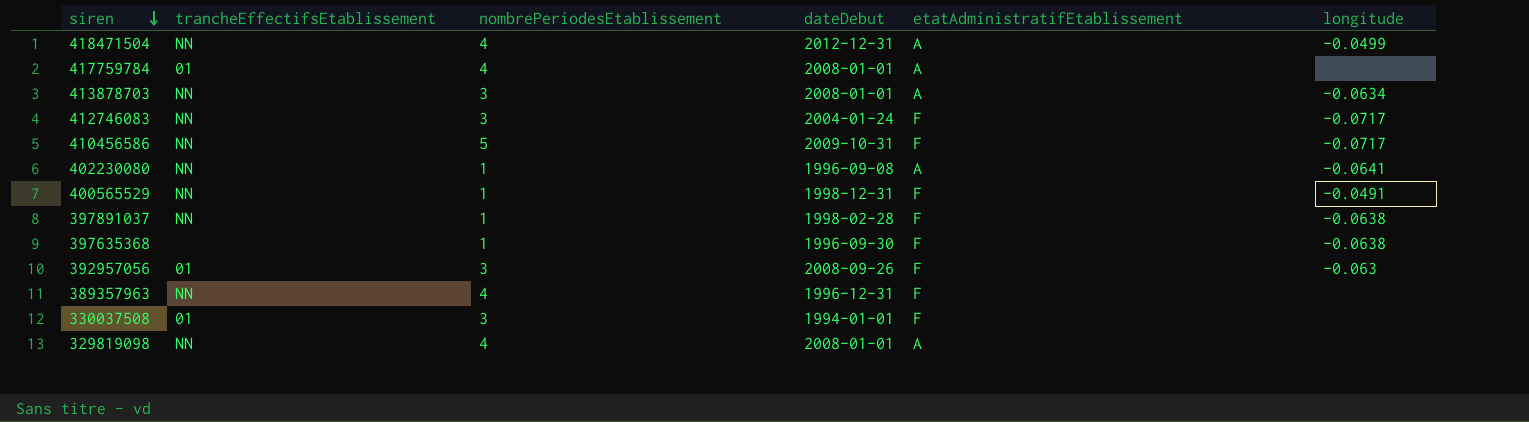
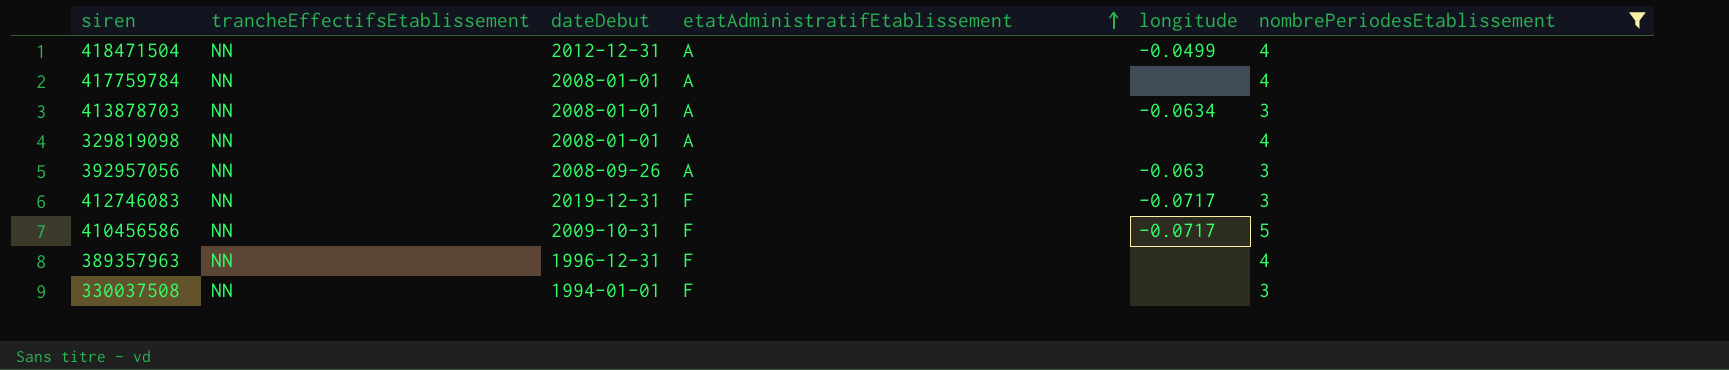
filter: none -> nombrePeriodesEtablissement != 1
row order: siren descending -> etatAdministratifEtablissement ascending
column nombrePeriodesEtablissement | position: 3 -> 6
417759784 | trancheEffectifsEtablissement: 01 -> NN
392957056 | trancheEffectifsEtablissement: 01 -> NN
392957056 | etatAdministratifEtablissement: F -> A
412746083 | dateDebut: 2004-01-24 -> 2019-12-31
330037508 | trancheEffectifsEtablissement: 01 -> NN

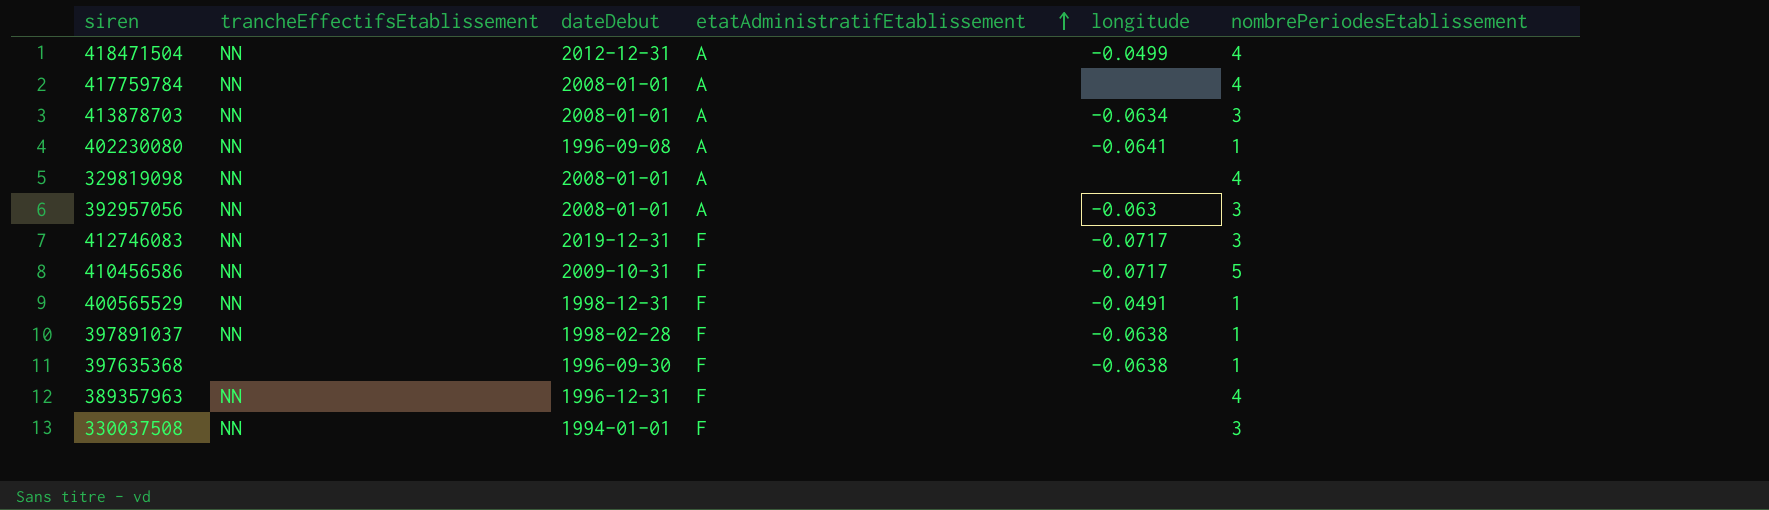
filter: nombrePeriodesEtablissement != 1 -> none
392957056 | dateDebut: 2008-09-26 -> 2008-01-01

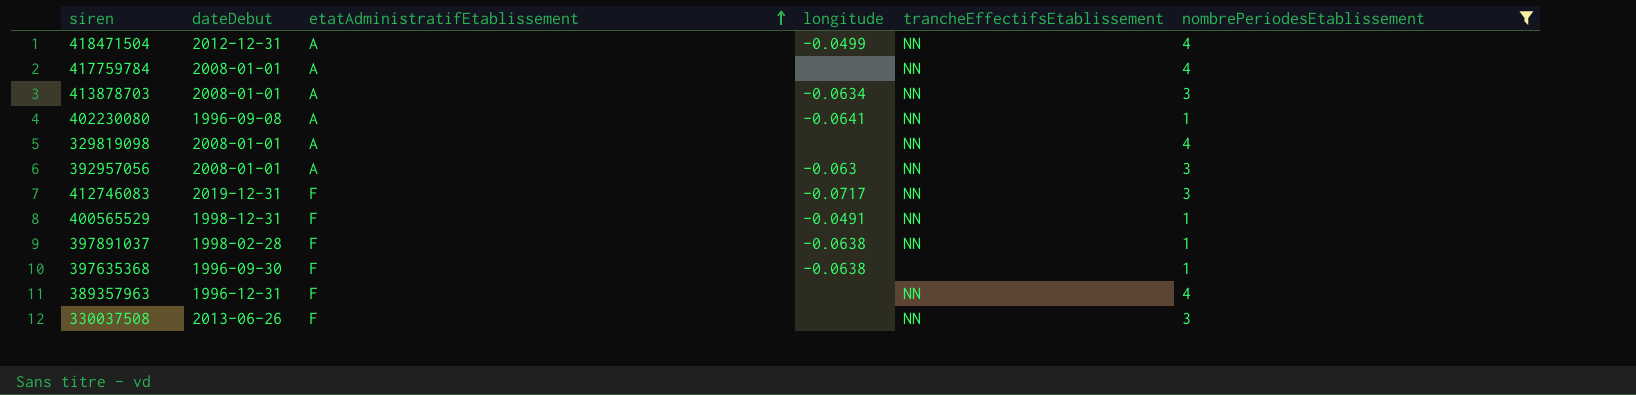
filter: none -> nombrePeriodesEtablissement != 5
column trancheEffectifsEtablissement | position: 2 -> 5
330037508 | dateDebut: 1994-01-01 -> 2013-06-26

